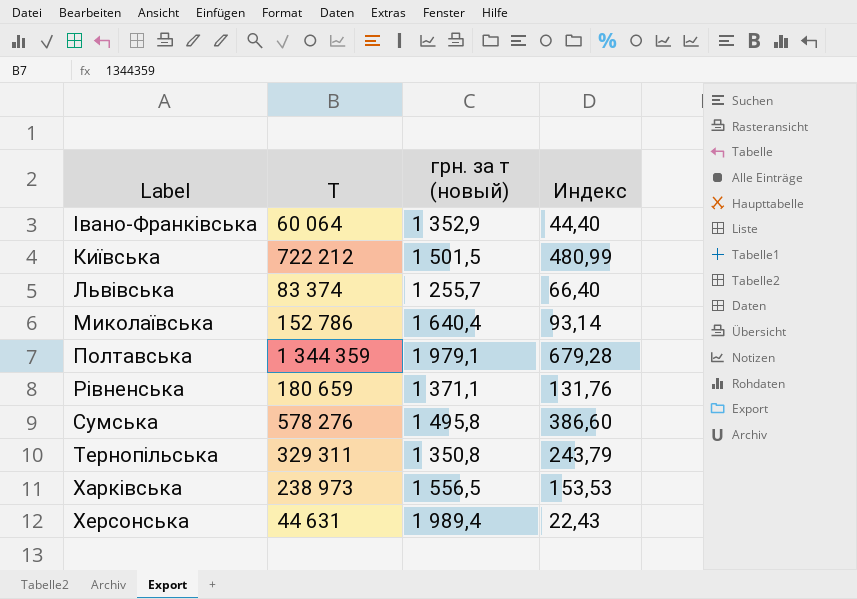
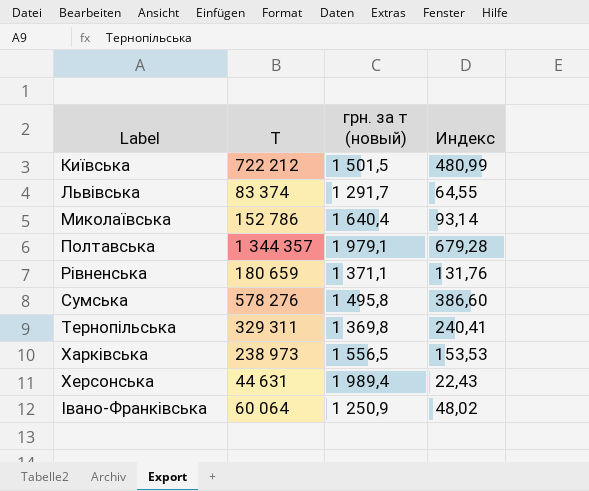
row order: none -> Label ascending
Львівська | грн. за т (новый): 1 255,7 -> 1 291,7
Львівська | Индекс: 66,40 -> 64,55
Полтавська | Т: 1 344 359 -> 1 344 357
Тернопільська | грн. за т (новый): 1 350,8 -> 1 369,8
Тернопільська | Индекс: 243,79 -> 240,41
Івано-Франківська | грн. за т (новый): 1 352,9 -> 1 250,9
Івано-Франківська | Индекс: 44,40 -> 48,02

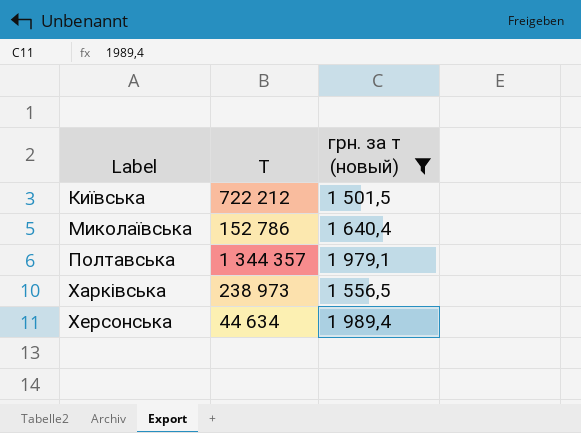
filter: none -> грн. за т (новый) >= 1 501,5
column Индекс | formula: [Т] / [грн. за т (новый)] -> none
Херсонська | Т: 44 631 -> 44 634

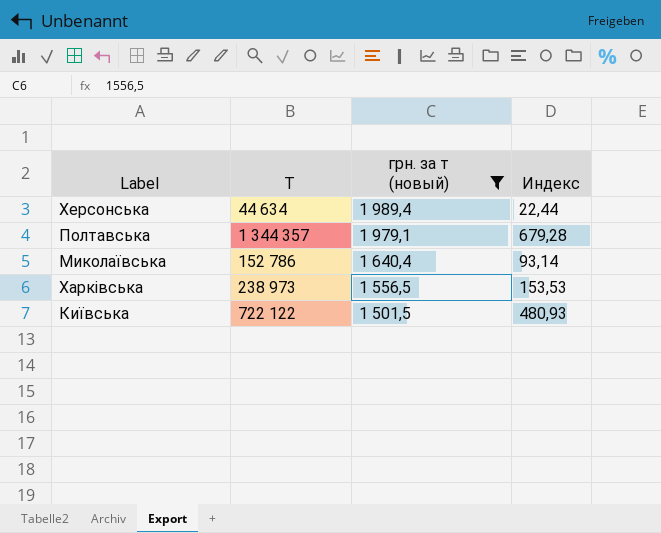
row order: Label ascending -> грн. за т (новый) descending
column Индекс | formula: none -> [Т] / [грн. за т (новый)]
Київська | Т: 722 212 -> 722 122

